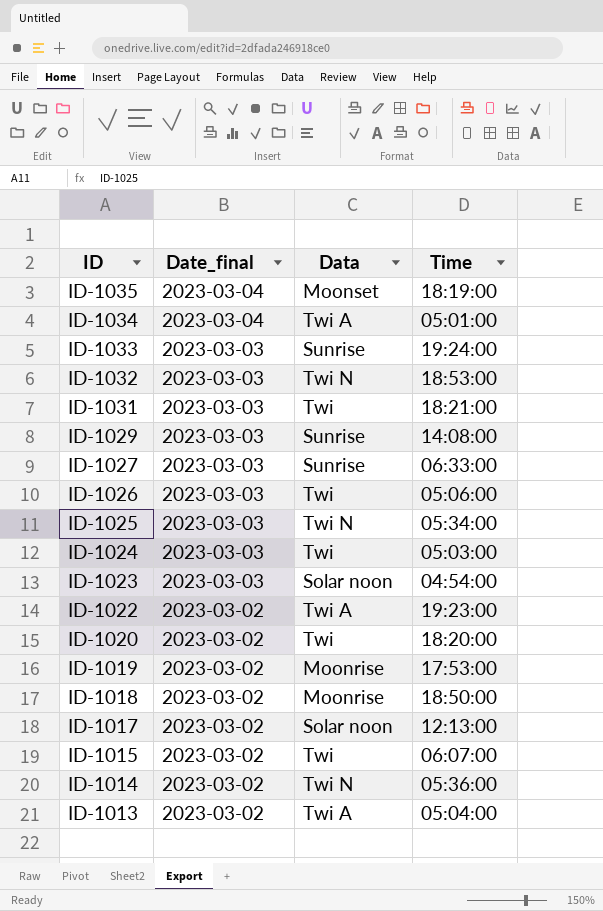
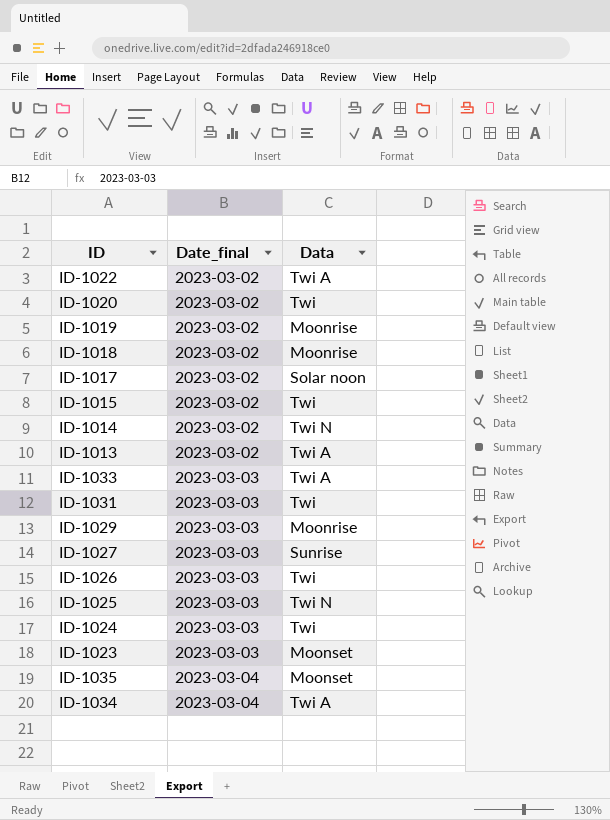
row order: ID descending -> Date_final ascending
column Time | position: 4 -> none
row ID-1032: 2023-03-03 | Twi N | 18:53:00 -> none
ID-1033 | Data: Sunrise -> Twi A
ID-1029 | Data: Sunrise -> Moonrise
ID-1023 | Data: Solar noon -> Moonset

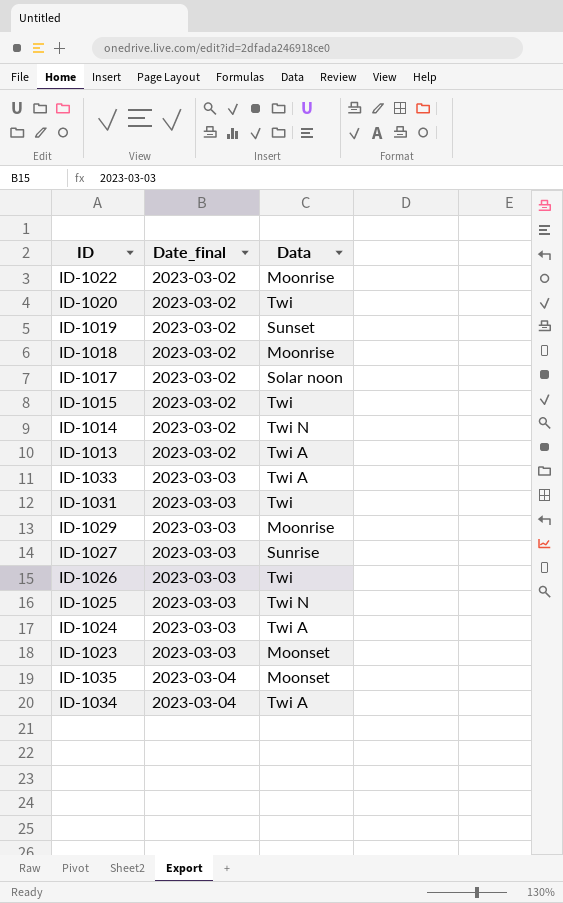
ID-1022 | Data: Twi A -> Moonrise
ID-1019 | Data: Moonrise -> Sunset
ID-1024 | Data: Twi -> Twi A

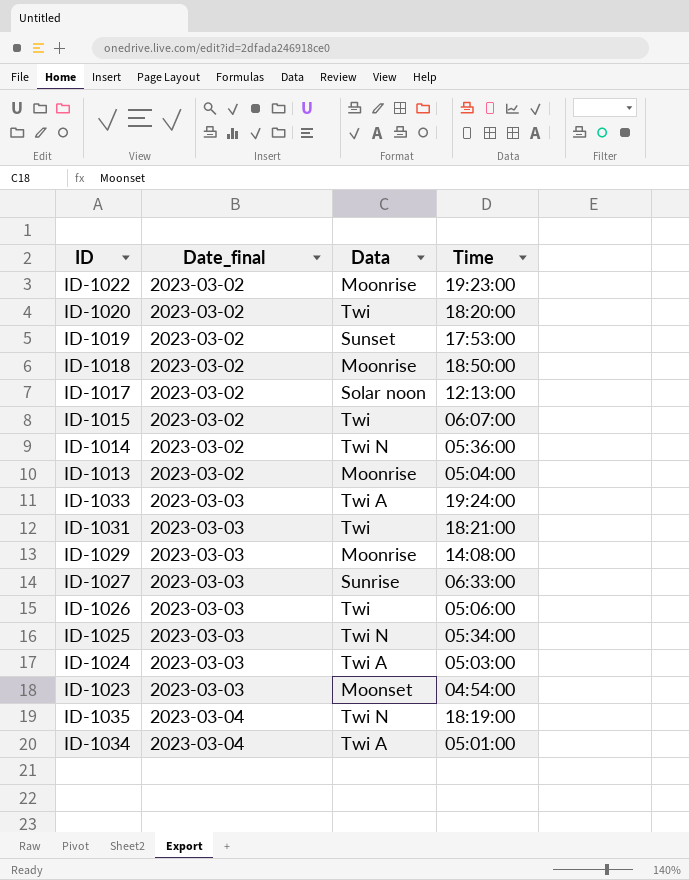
column Time | position: none -> 4
ID-1013 | Data: Twi A -> Moonrise
ID-1035 | Data: Moonset -> Twi N

